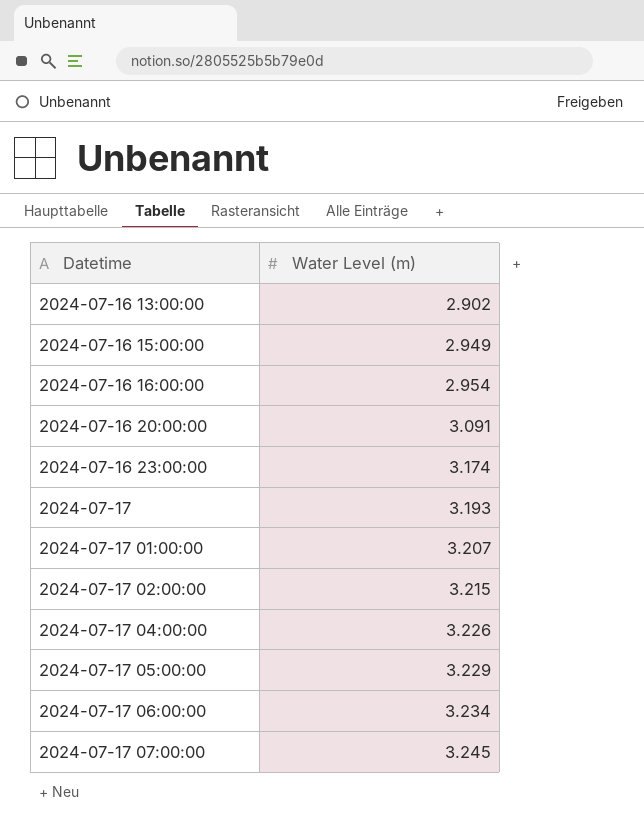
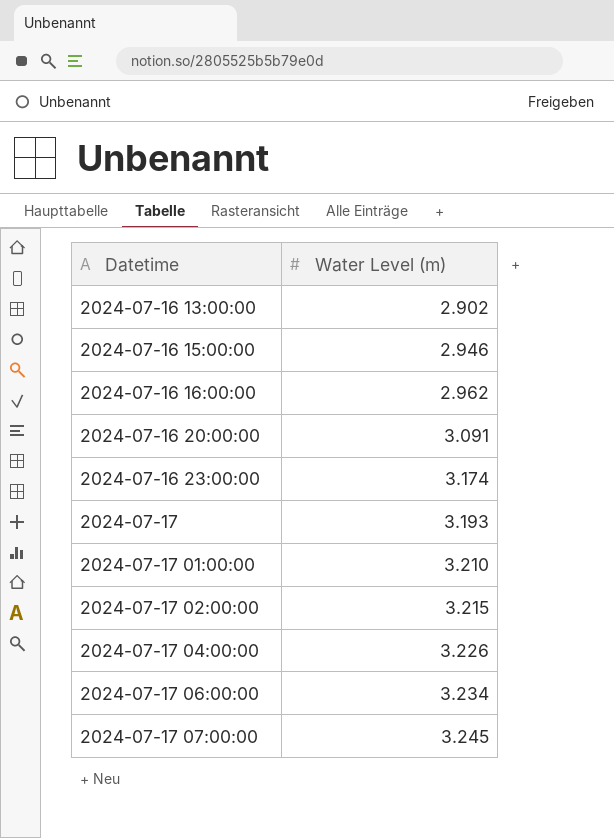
row 2024-07-17 05:00:00: 3.229 -> none
2024-07-16 15:00:00 | Water Level (m): 2.949 -> 2.946
2024-07-16 16:00:00 | Water Level (m): 2.954 -> 2.962
2024-07-17 01:00:00 | Water Level (m): 3.207 -> 3.210

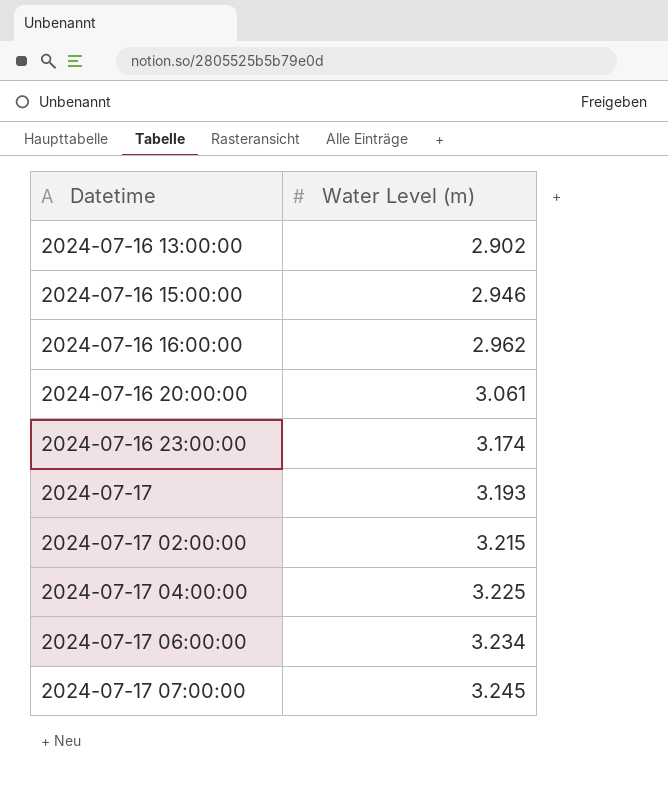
row 2024-07-17 01:00:00: 3.210 -> none
2024-07-16 20:00:00 | Water Level (m): 3.091 -> 3.061
2024-07-17 04:00:00 | Water Level (m): 3.226 -> 3.225

